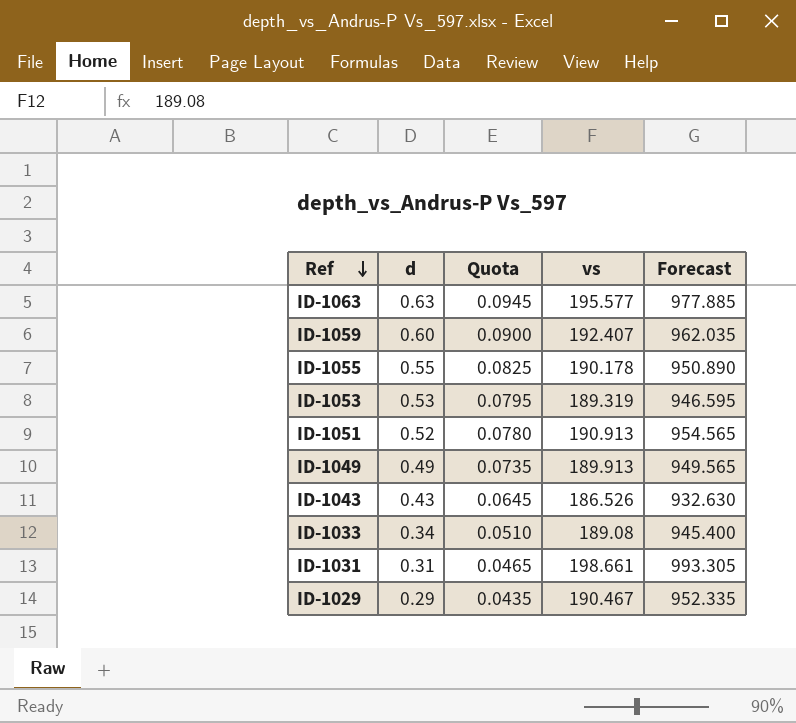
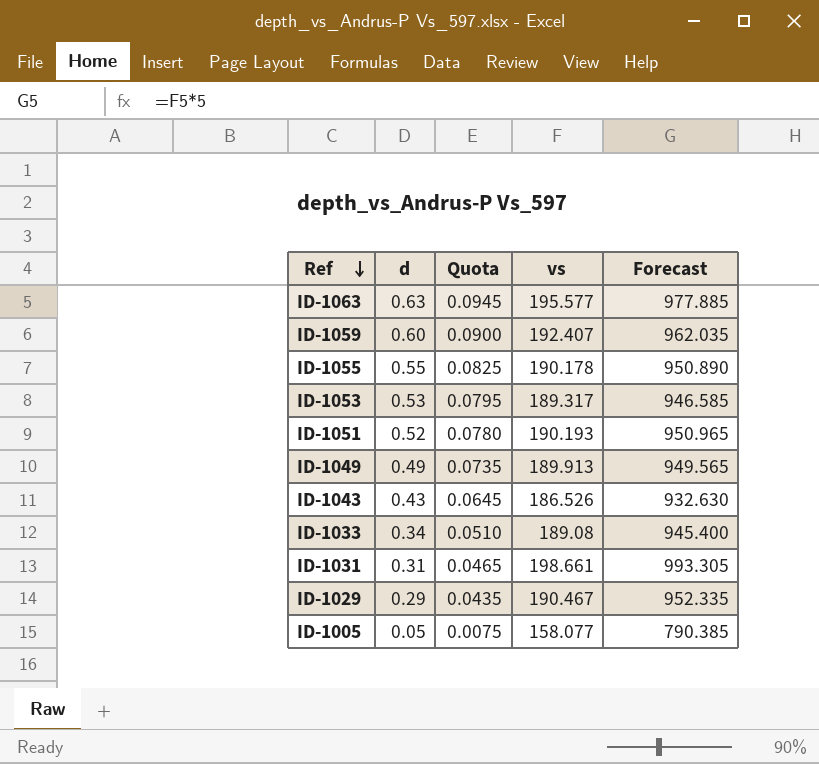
ID-1053 | vs: 189.319 -> 189.317
ID-1053 | Forecast: 946.595 -> 946.585
ID-1051 | vs: 190.913 -> 190.193
ID-1051 | Forecast: 954.565 -> 950.965
row ID-1005: none -> 0.05 | 0.0075 | 158.077 | 790.385

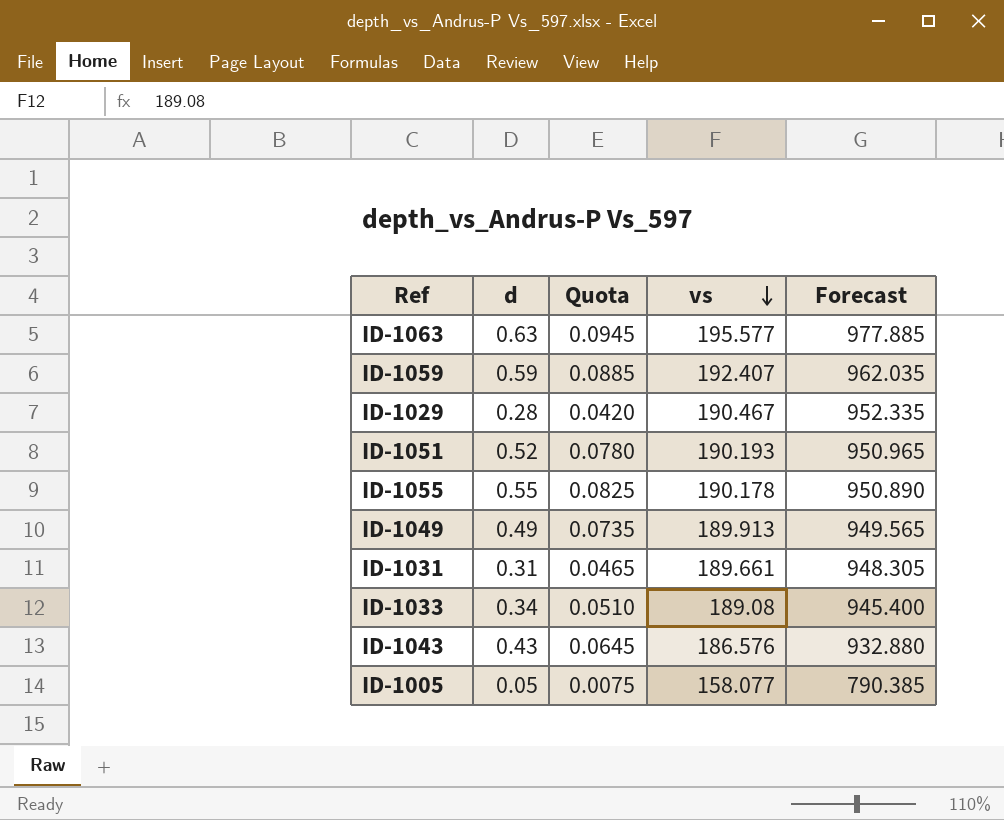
row order: Ref descending -> vs descending
row ID-1053: 0.53 | 0.0795 | 189.317 | 946.585 -> none
ID-1059 | d: 0.60 -> 0.59
ID-1059 | Quota: 0.0900 -> 0.0885
ID-1029 | d: 0.29 -> 0.28
ID-1029 | Quota: 0.0435 -> 0.0420
ID-1031 | vs: 198.661 -> 189.661
ID-1031 | Forecast: 993.305 -> 948.305
ID-1043 | vs: 186.526 -> 186.576
ID-1043 | Forecast: 932.630 -> 932.880

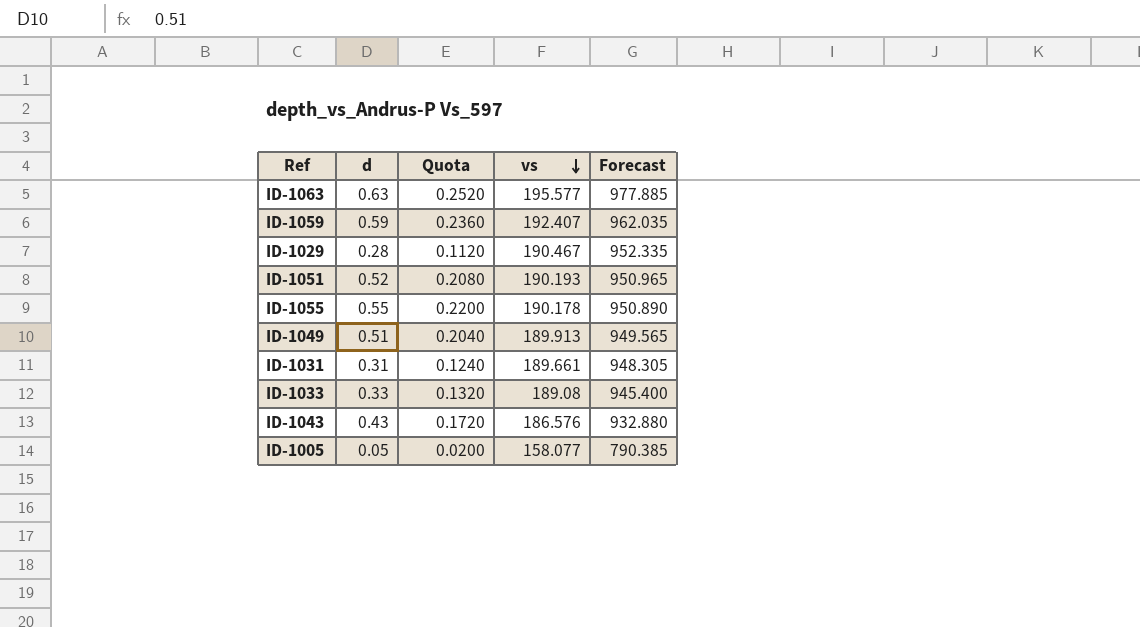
column Quota | formula: [d] * 0.15 -> [d] * 0.4
ID-1049 | d: 0.49 -> 0.51
ID-1033 | d: 0.34 -> 0.33

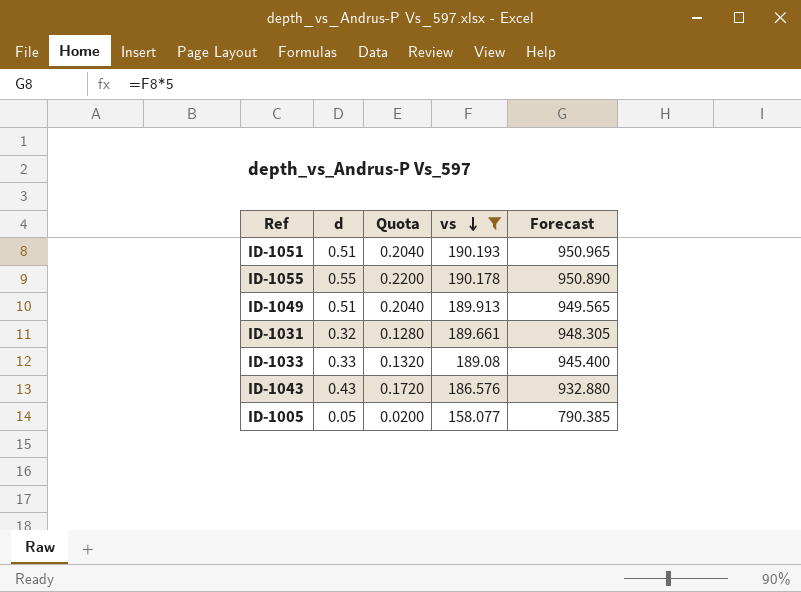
filter: none -> vs <= 190.193
ID-1051 | d: 0.52 -> 0.51
ID-1051 | Quota: 0.2080 -> 0.2040
ID-1031 | d: 0.31 -> 0.32
ID-1031 | Quota: 0.1240 -> 0.1280

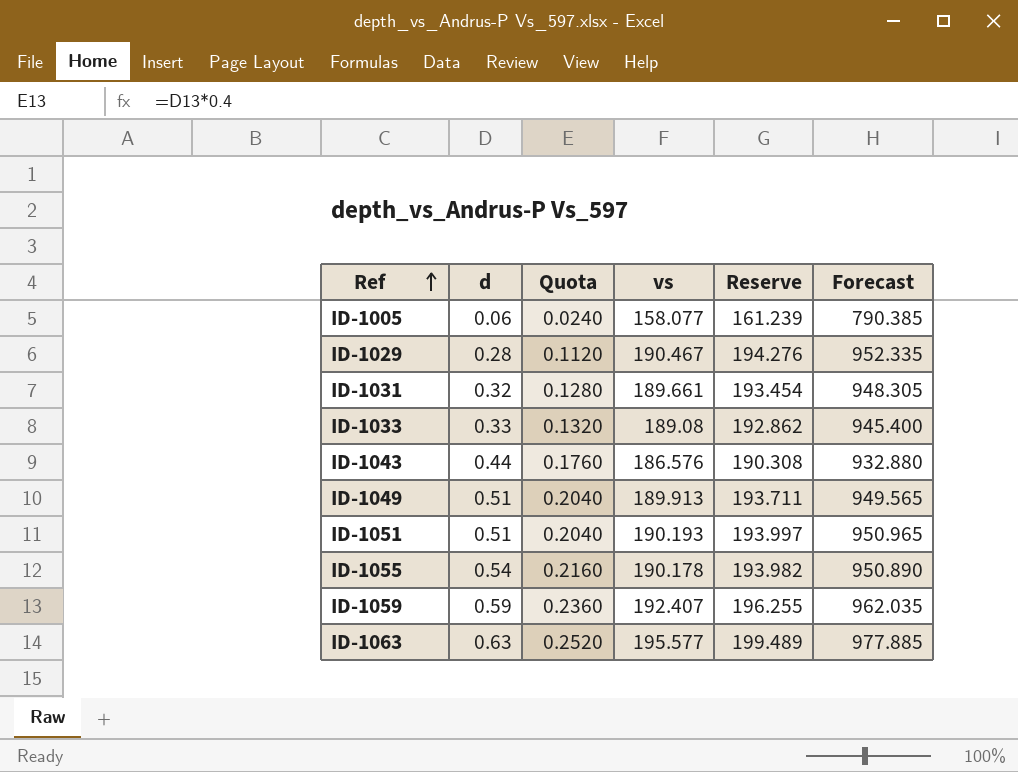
filter: vs <= 190.193 -> none
row order: vs descending -> Ref ascending
column Reserve | formula: none -> [vs] * 1.02
ID-1005 | d: 0.05 -> 0.06
ID-1005 | Quota: 0.0200 -> 0.0240
ID-1043 | d: 0.43 -> 0.44
ID-1043 | Quota: 0.1720 -> 0.1760
ID-1055 | d: 0.55 -> 0.54
ID-1055 | Quota: 0.2200 -> 0.2160

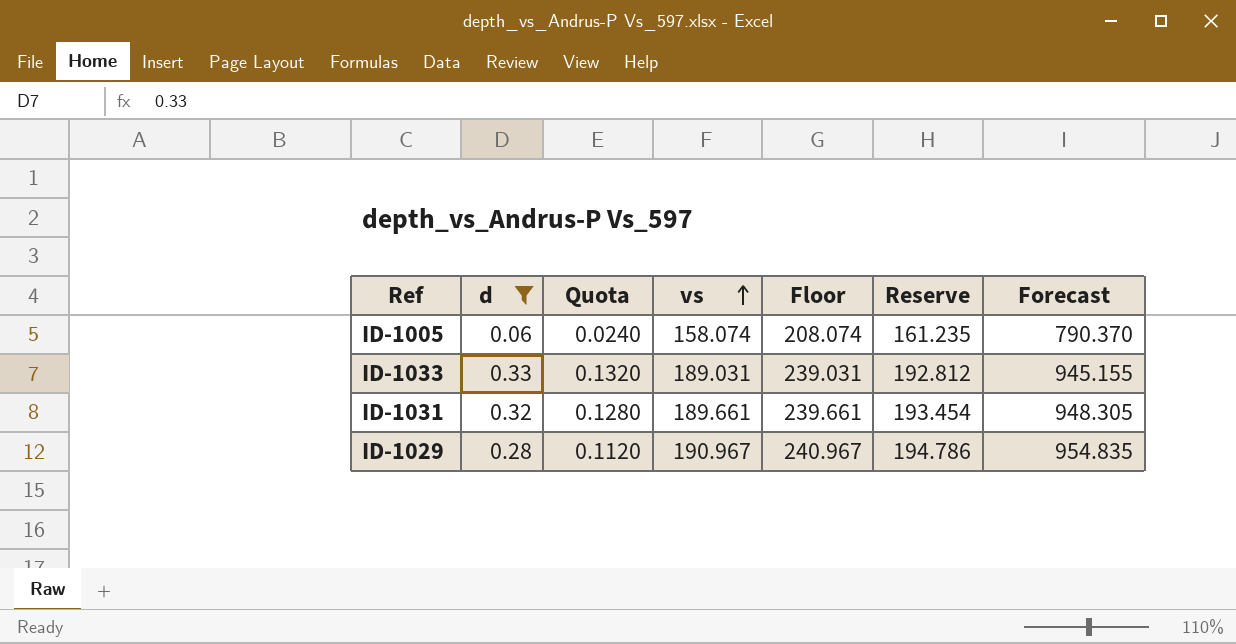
filter: none -> d <= 0.33
row order: Ref ascending -> vs ascending
column Floor | formula: none -> [vs] + 50
ID-1005 | vs: 158.077 -> 158.074
ID-1005 | Reserve: 161.239 -> 161.235
ID-1005 | Forecast: 790.385 -> 790.370
ID-1033 | vs: 189.08 -> 189.031
ID-1033 | Reserve: 192.862 -> 192.812
ID-1033 | Forecast: 945.400 -> 945.155
ID-1029 | vs: 190.467 -> 190.967
ID-1029 | Reserve: 194.276 -> 194.786
ID-1029 | Forecast: 952.335 -> 954.835

